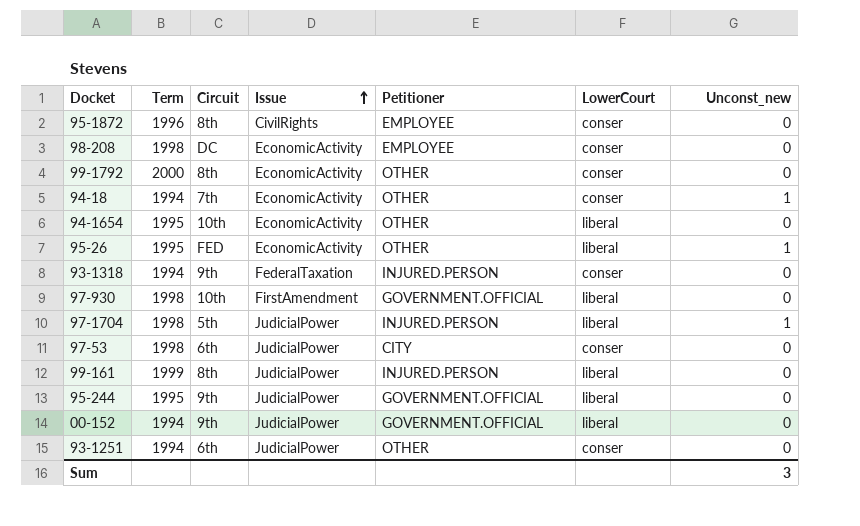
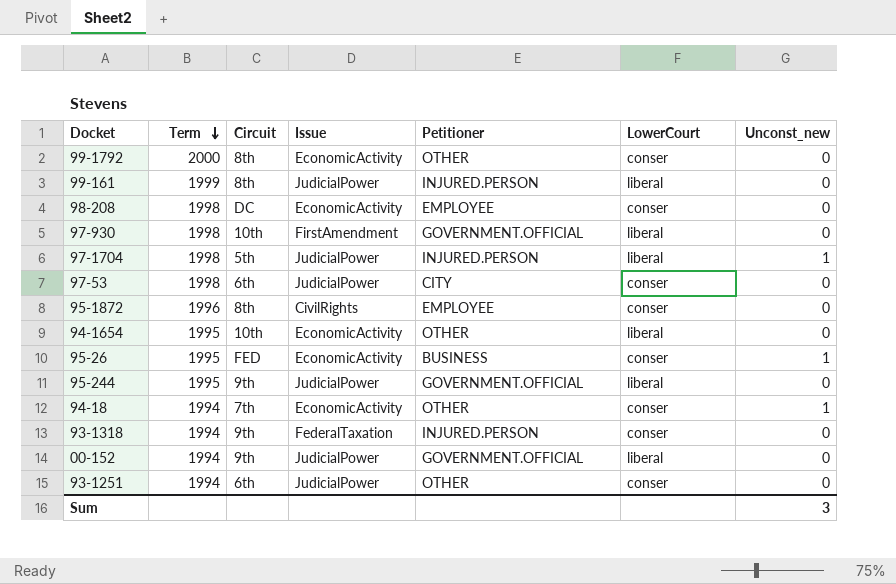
row order: Issue ascending -> Term descending
95-26 | Petitioner: OTHER -> BUSINESS
95-26 | LowerCourt: liberal -> conser

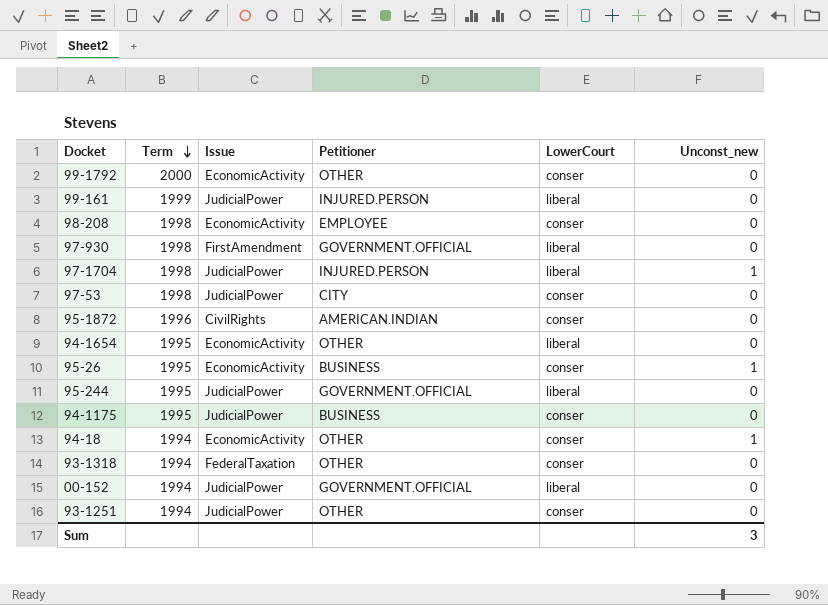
column Circuit | position: 3 -> none
95-1872 | Petitioner: EMPLOYEE -> AMERICAN.INDIAN
row 94-1175: none -> 1995 | JudicialPower | BUSINESS | conser | 0
93-1318 | Petitioner: INJURED.PERSON -> OTHER

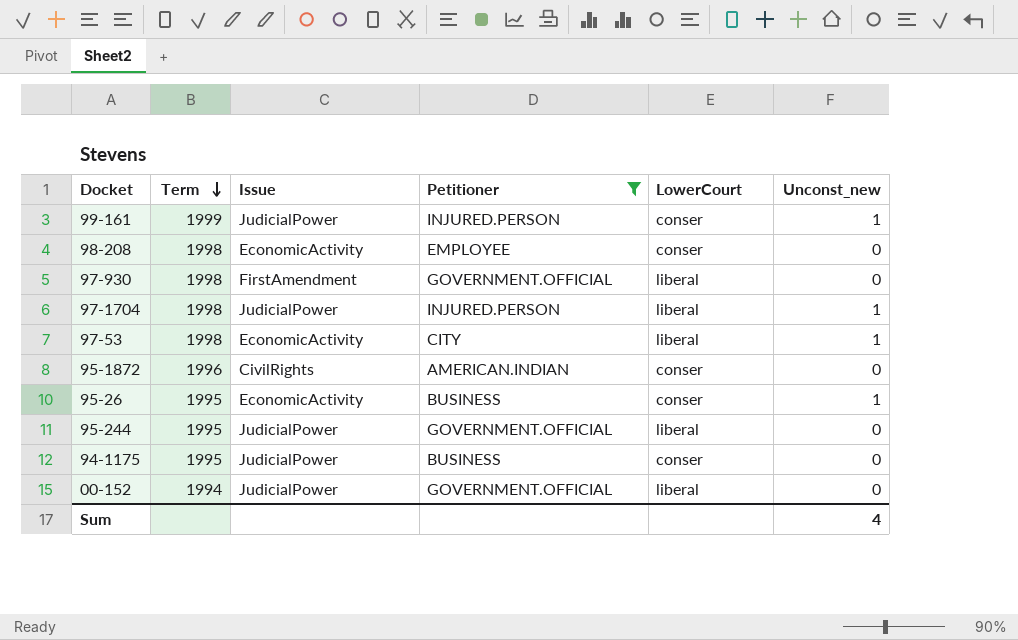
filter: none -> Petitioner != OTHER
99-161 | LowerCourt: liberal -> conser
99-161 | Unconst_new: 0 -> 1
97-53 | Issue: JudicialPower -> EconomicActivity
97-53 | LowerCourt: conser -> liberal
97-53 | Unconst_new: 0 -> 1
Sum | Unconst_new: 3 -> 4

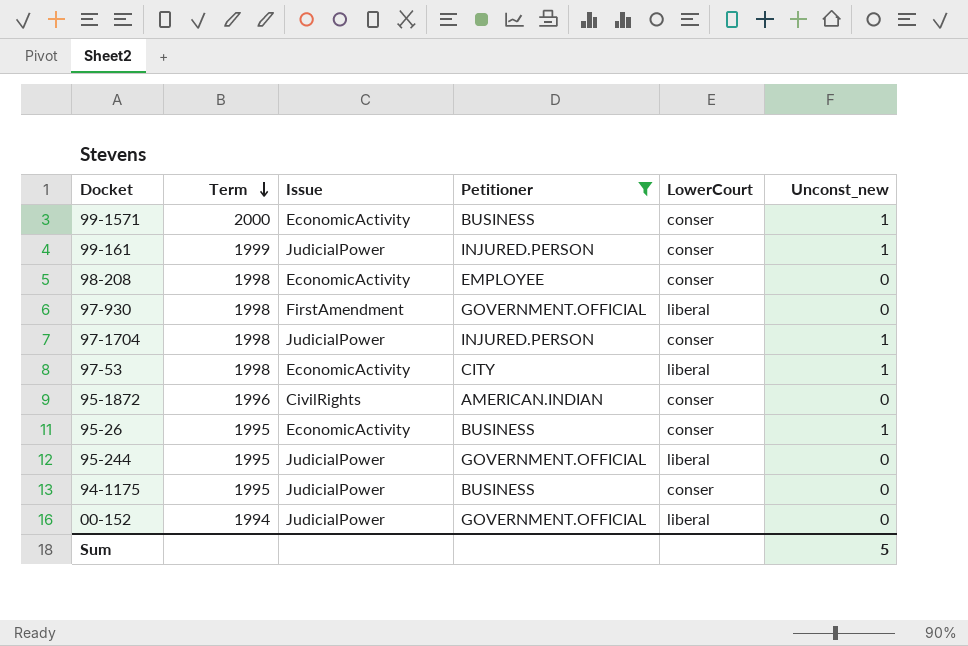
row 99-1571: none -> 2000 | EconomicActivity | BUSINESS | conser | 1
97-1704 | LowerCourt: liberal -> conser
Sum | Unconst_new: 4 -> 5

